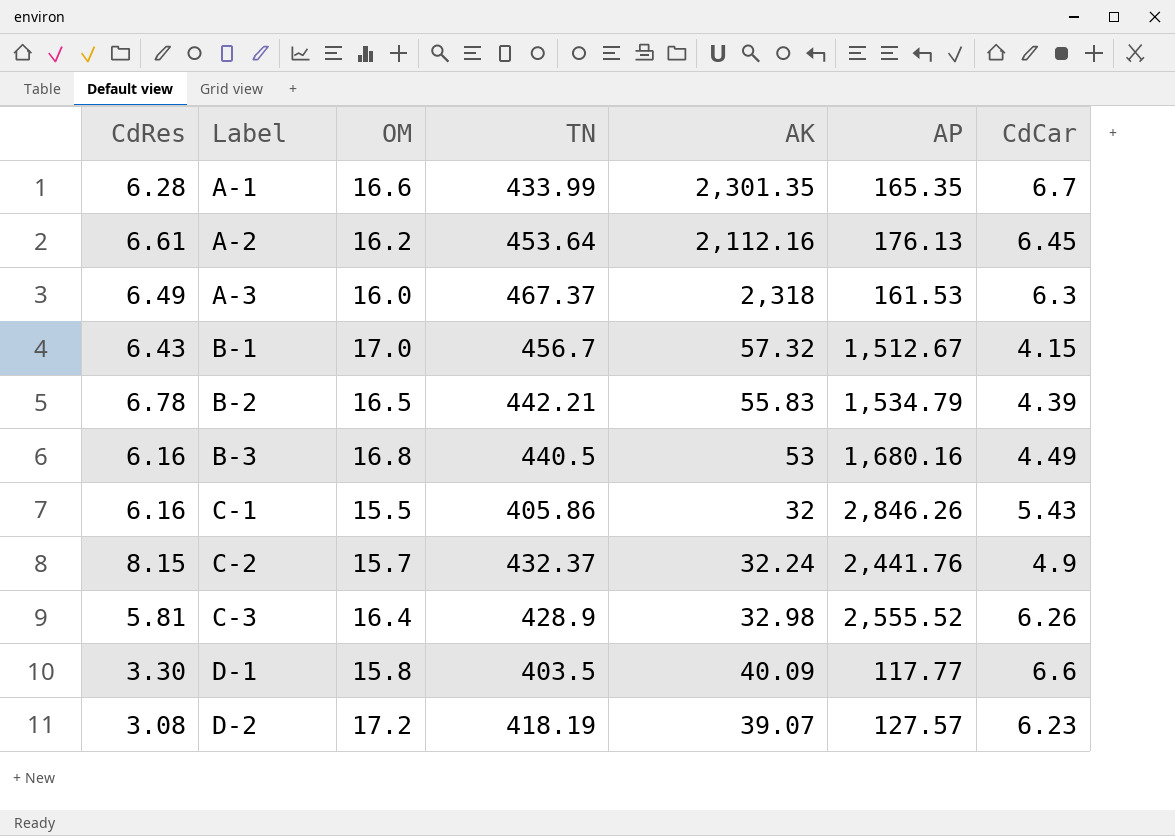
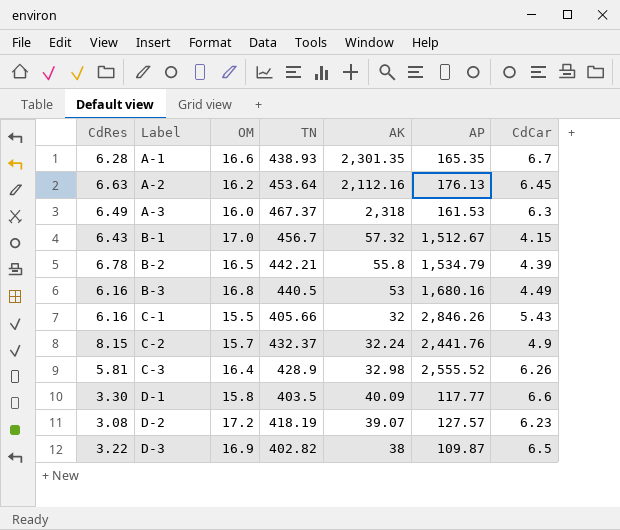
A-1 | TN: 433.99 -> 438.93
A-2 | CdRes: 6.61 -> 6.63
B-2 | AK: 55.83 -> 55.8
C-1 | TN: 405.86 -> 405.66
row D-3: none -> 3.22 | 16.9 | 402.82 | 38 | 109.87 | 6.5

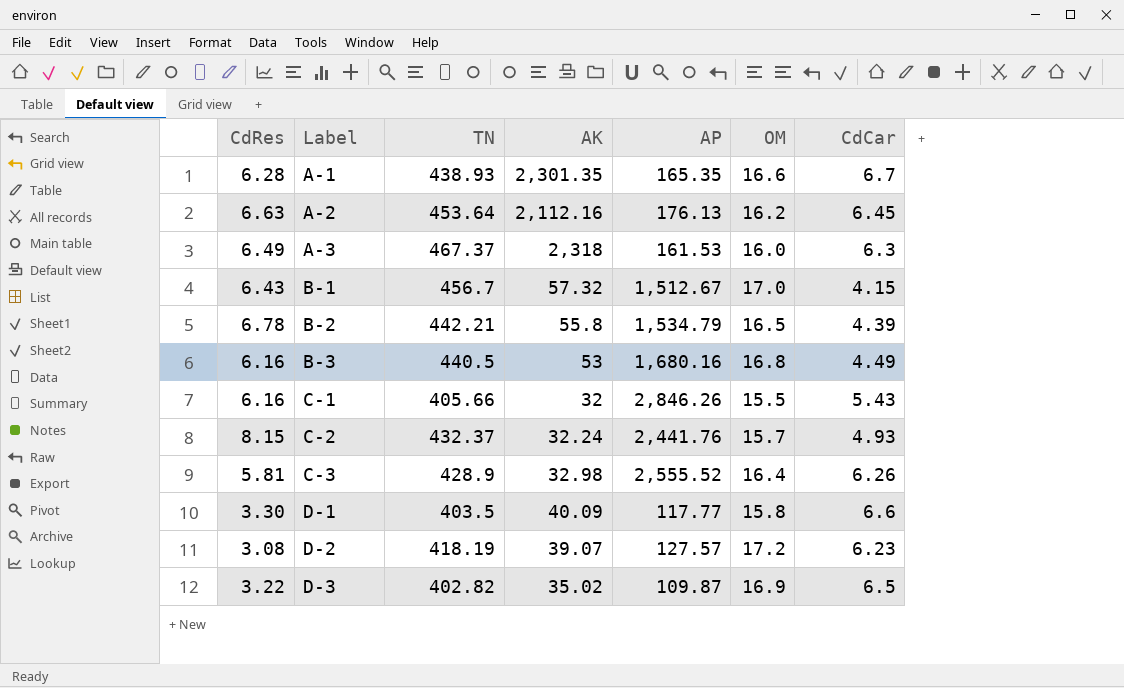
column OM | position: 3 -> 6
C-2 | CdCar: 4.9 -> 4.93
D-3 | AK: 38 -> 35.02

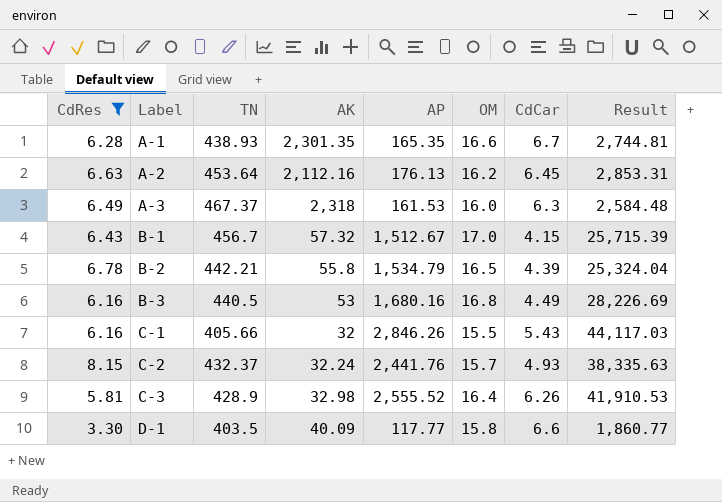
filter: none -> CdRes >= 3.30
column Result | formula: none -> [AP] * [OM]

